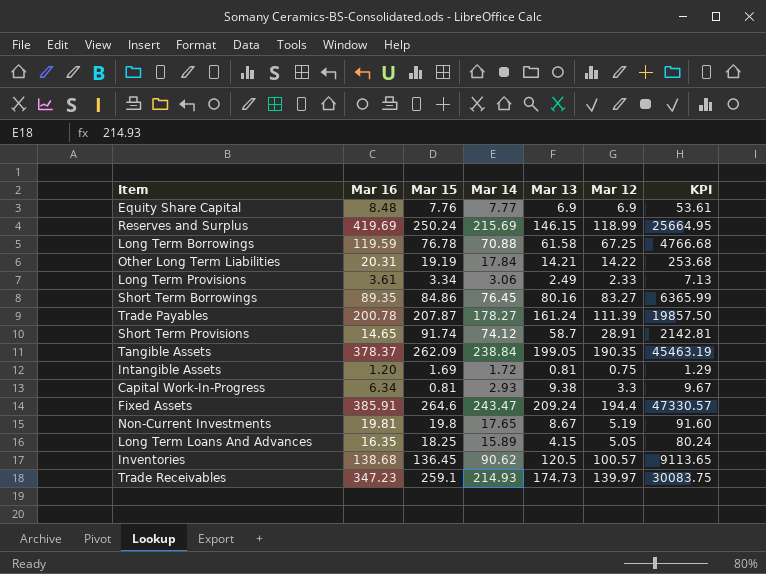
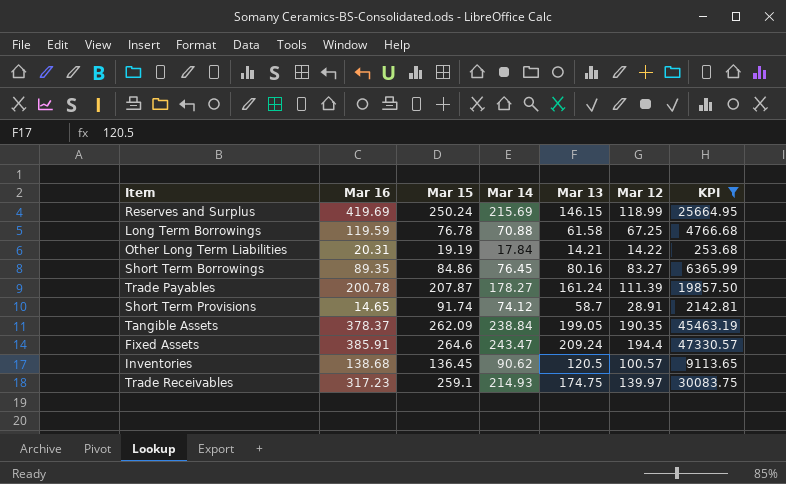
filter: none -> KPI >= 253.68
Trade Receivables | Mar 16: 347.23 -> 317.23
Trade Receivables | Mar 13: 174.73 -> 174.75

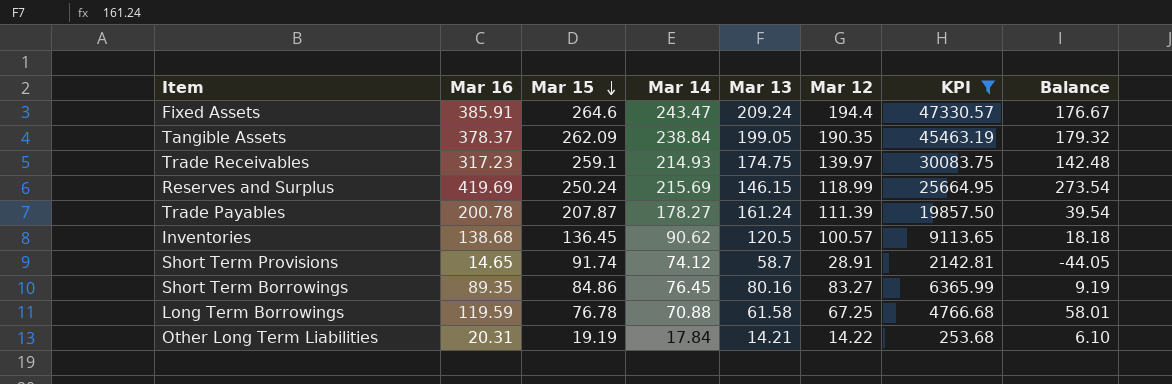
row order: none -> Mar 15 descending
column Balance | formula: none -> [Mar 16] - [Mar 13]

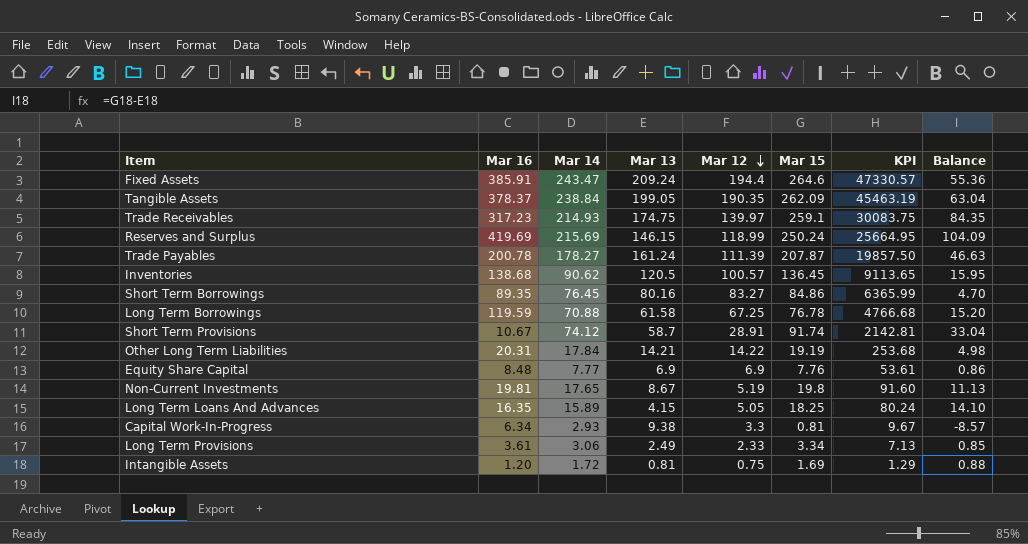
filter: KPI >= 253.68 -> none
row order: Mar 15 descending -> Mar 12 descending
column Mar 15 | position: 3 -> 6
column Balance | formula: [Mar 16] - [Mar 13] -> [Mar 15] - [Mar 13]
Short Term Provisions | Mar 16: 14.65 -> 10.67

